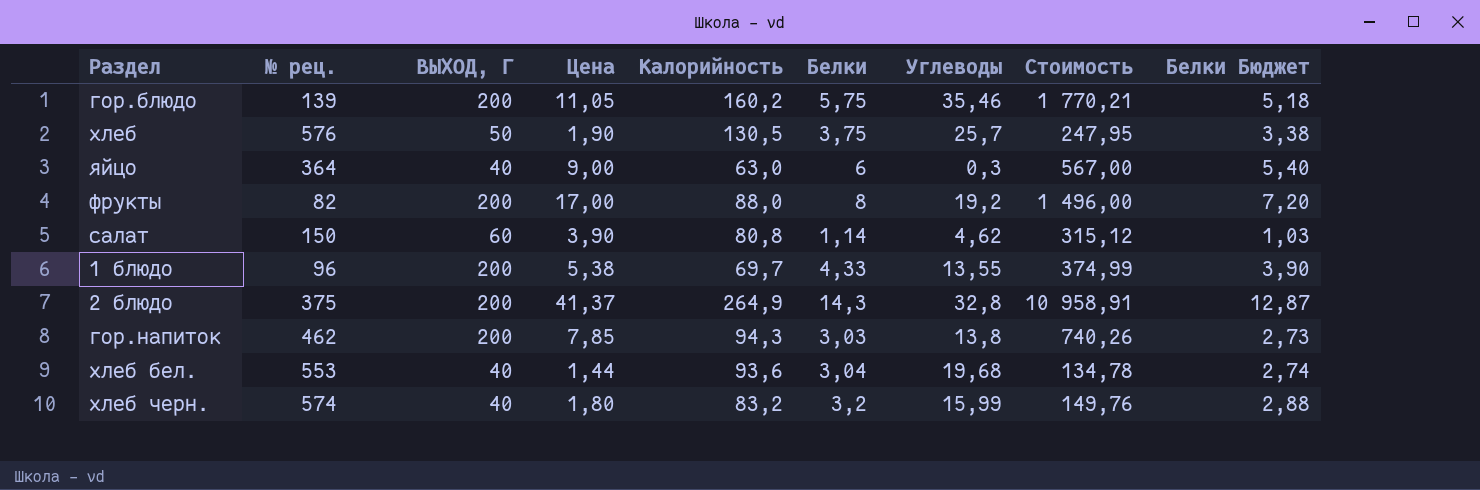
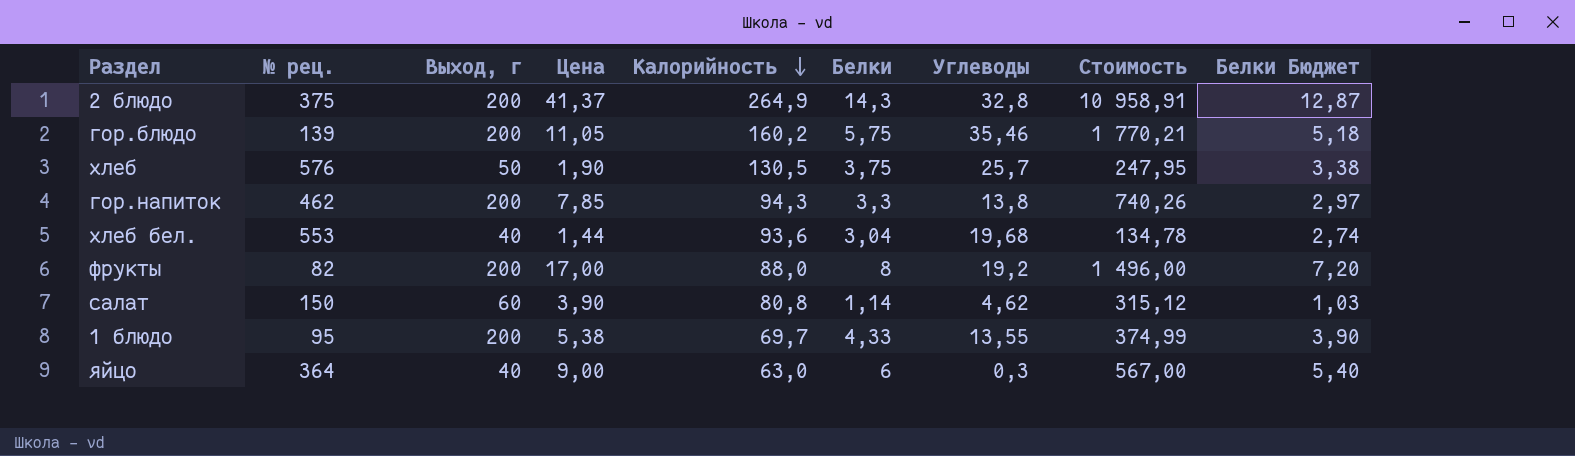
row order: none -> Калорийность descending
column name: ВЫХОД, Г -> Выход, г
row хлеб черн.: 574 | 40 | 1,80 | 83,2 | 3,2 | 15,99 | 149,76 | 2,88 -> none
гор.напиток | Белки: 3,03 -> 3,3
гор.напиток | Белки Бюджет: 2,73 -> 2,97
1 блюдо | № рец.: 96 -> 95

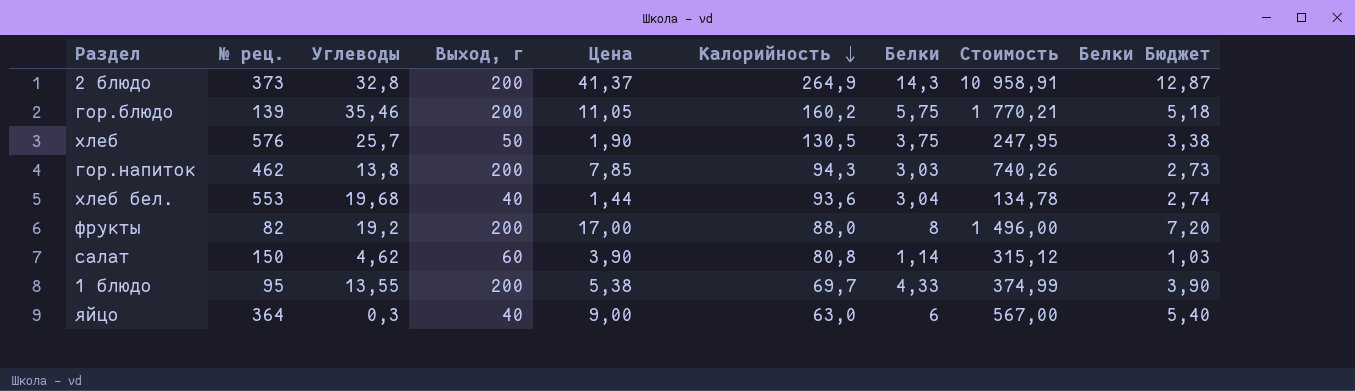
column Углеводы | position: 7 -> 3
2 блюдо | № рец.: 375 -> 373
гор.напиток | Белки: 3,3 -> 3,03
гор.напиток | Белки Бюджет: 2,97 -> 2,73

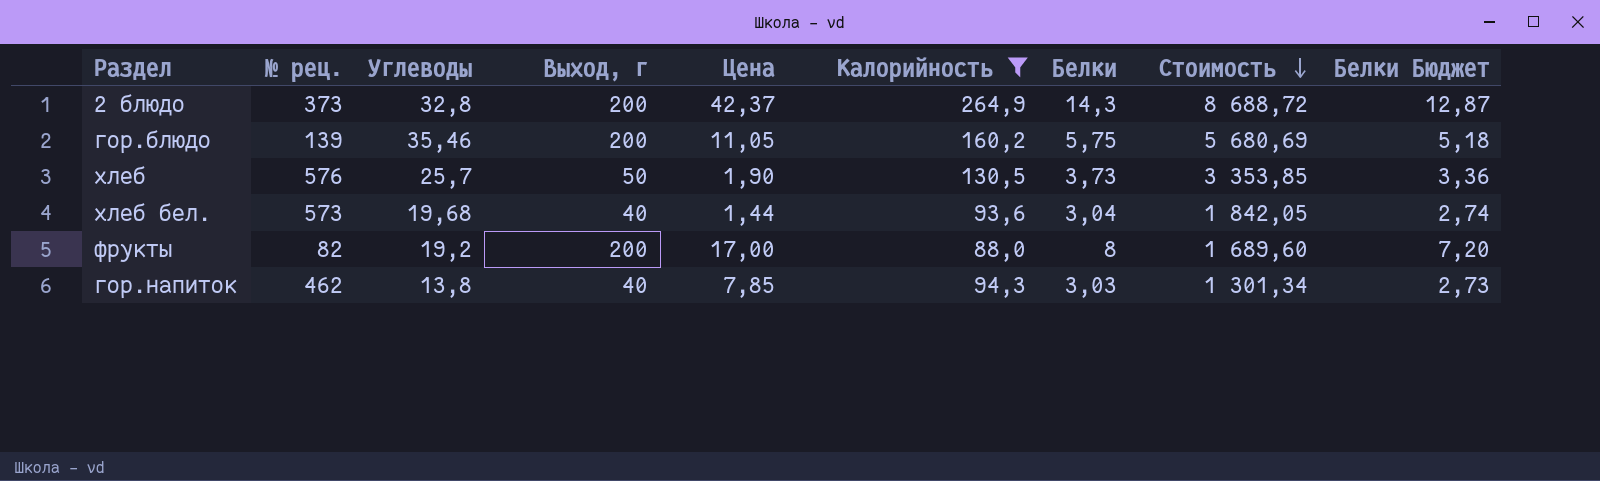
filter: none -> Калорийность >= 88,0
row order: Калорийность descending -> Стоимость descending
column Стоимость | formula: [Цена] * [Калорийность] -> [Углеводы] * [Калорийность]
2 блюдо | Цена: 41,37 -> 42,37
хлеб | Белки: 3,75 -> 3,73
хлеб | Белки Бюджет: 3,38 -> 3,36
хлеб бел. | № рец.: 553 -> 573
гор.напиток | Выход, г: 200 -> 40

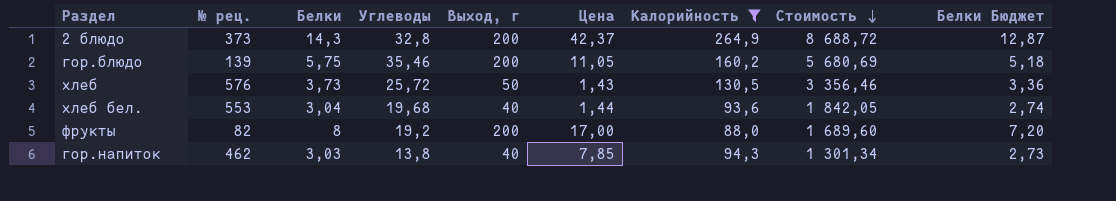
column Белки | position: 7 -> 3
хлеб | Углеводы: 25,7 -> 25,72
хлеб | Цена: 1,90 -> 1,43
хлеб | Стоимость: 3 353,85 -> 3 356,46
хлеб бел. | № рец.: 573 -> 553

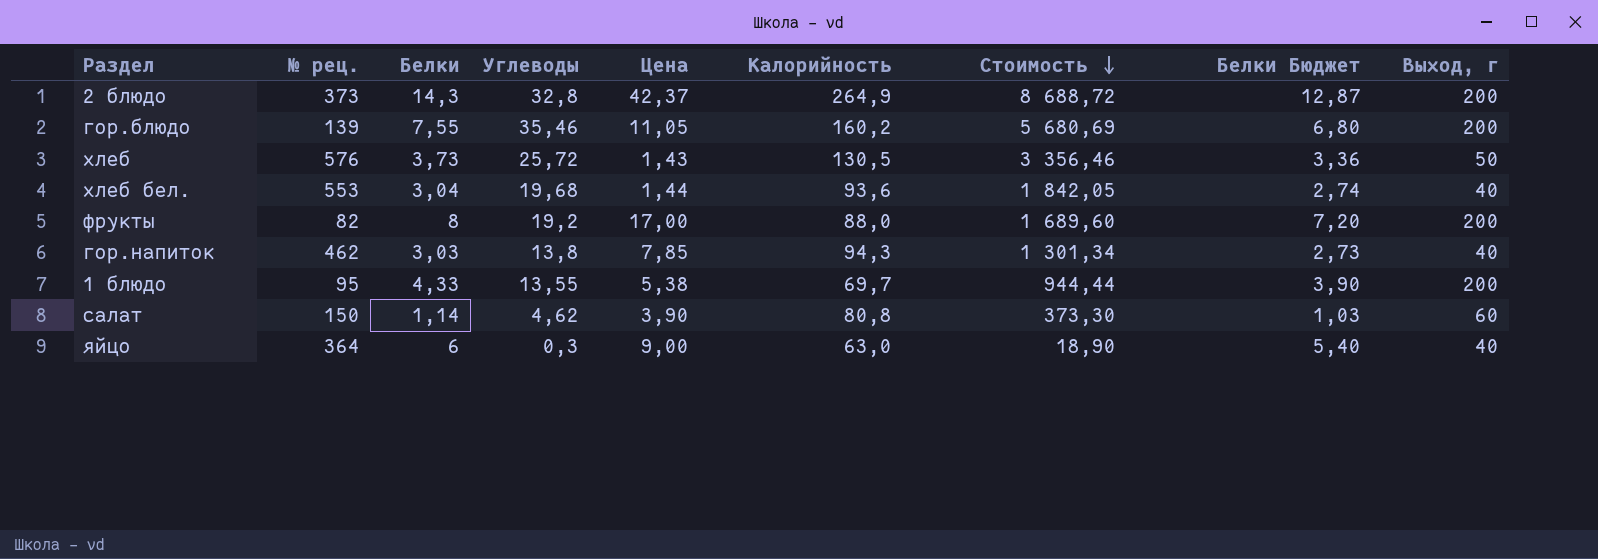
filter: Калорийность >= 88,0 -> none
column Выход, г | position: 5 -> 9
гор.блюдо | Белки: 5,75 -> 7,55
гор.блюдо | Белки Бюджет: 5,18 -> 6,80

